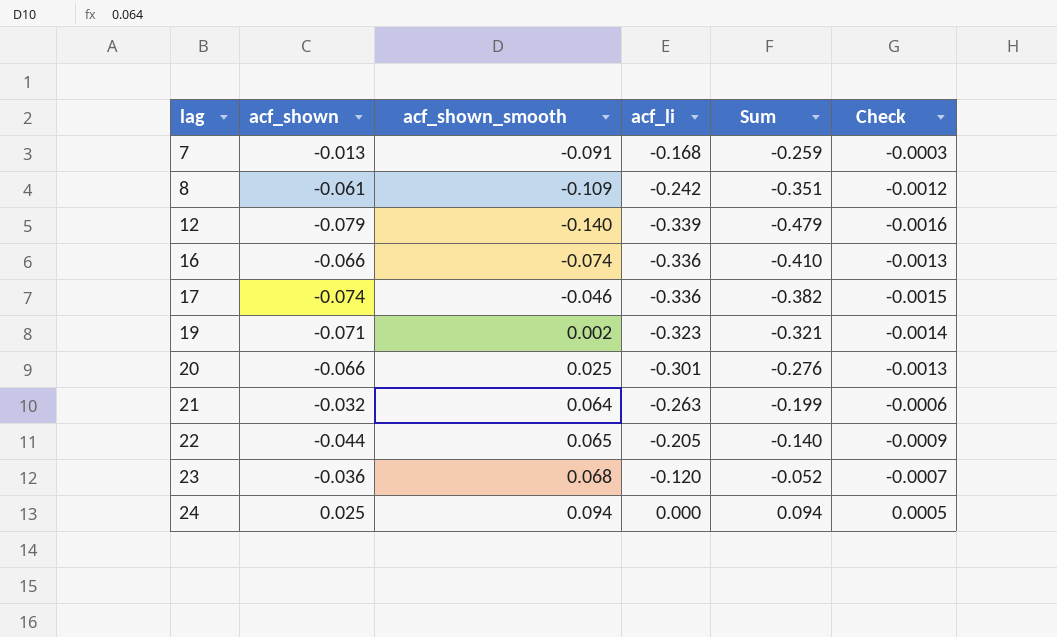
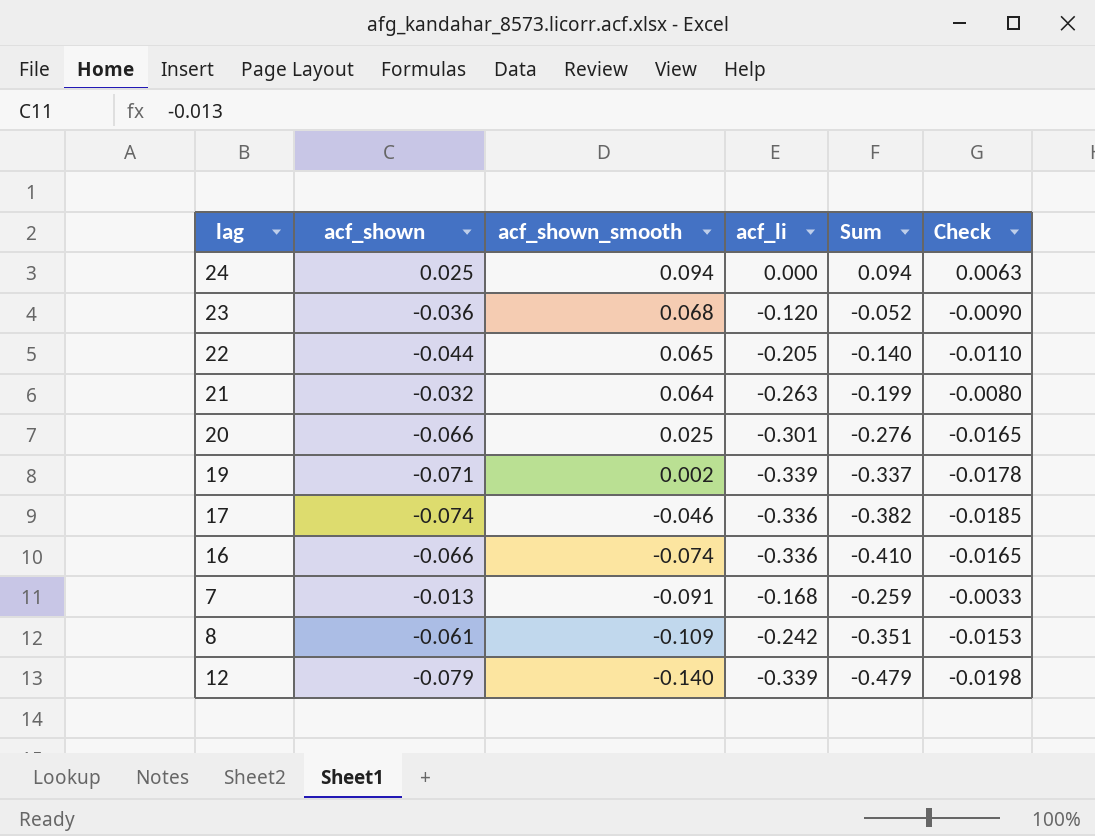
row order: lag ascending -> acf_shown_smooth descending
column Check | formula: [acf_shown] * 0.02 -> [acf_shown] * 0.25
19 | acf_li: -0.323 -> -0.339
19 | Sum: -0.321 -> -0.337

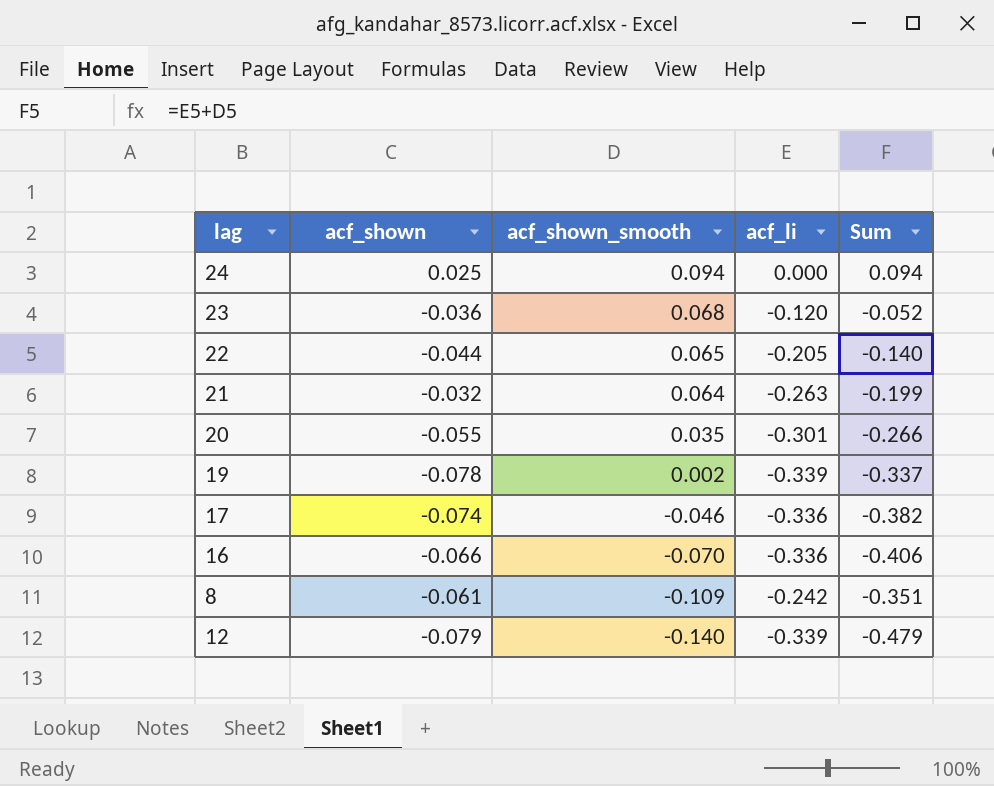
column Check | formula: [acf_shown] * 0.25 -> none
row 7: -0.013 | -0.091 | -0.168 | -0.259 | -0.0033 -> none
20 | acf_shown: -0.066 -> -0.055
20 | acf_shown_smooth: 0.025 -> 0.035
20 | Sum: -0.276 -> -0.266
19 | acf_shown: -0.071 -> -0.078
16 | acf_shown_smooth: -0.074 -> -0.070
16 | Sum: -0.410 -> -0.406

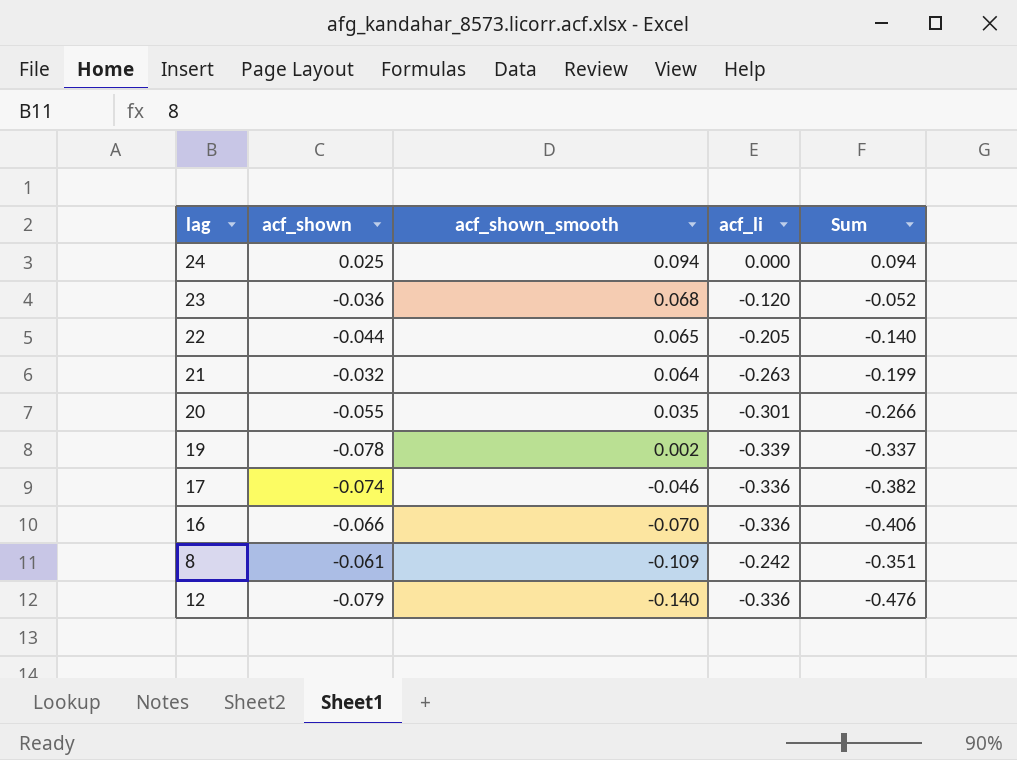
12 | acf_li: -0.339 -> -0.336
12 | Sum: -0.479 -> -0.476

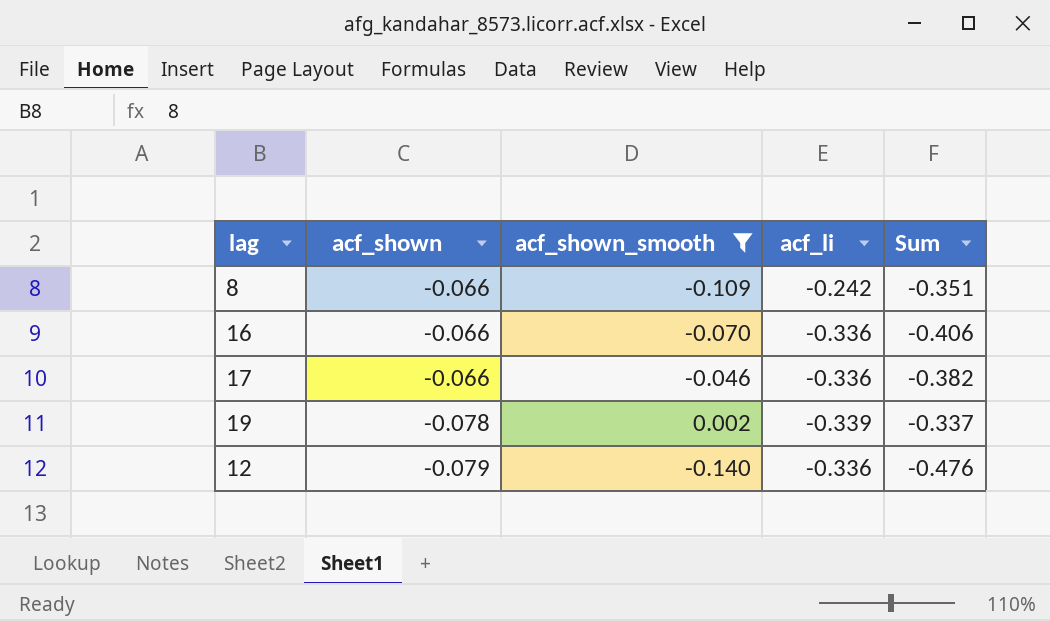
filter: none -> acf_shown_smooth <= 0.002
row order: acf_shown_smooth descending -> acf_shown descending
8 | acf_shown: -0.061 -> -0.066
17 | acf_shown: -0.074 -> -0.066

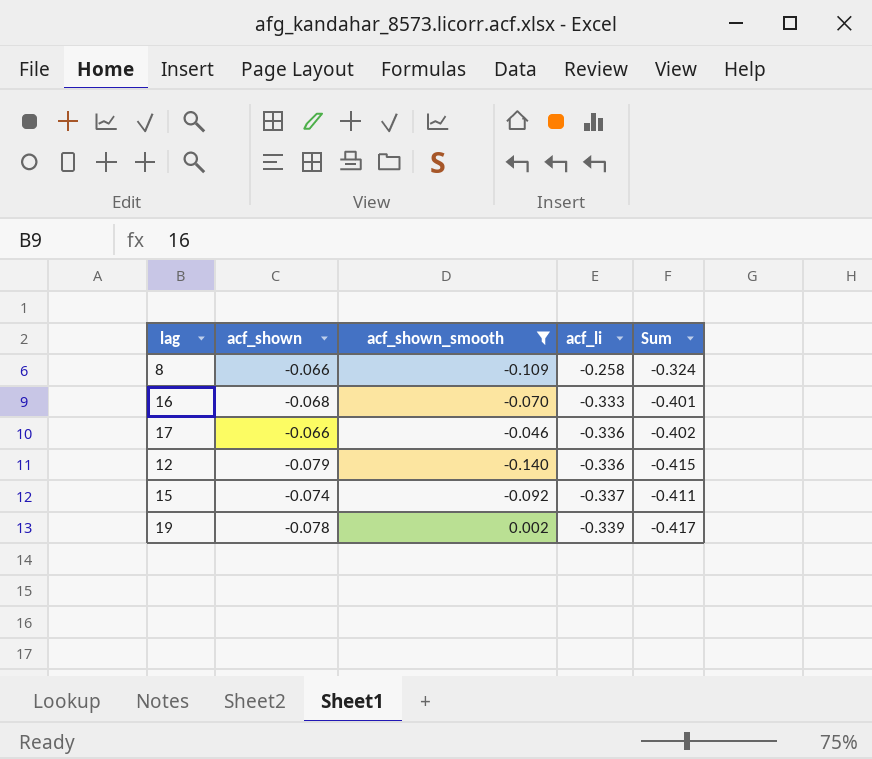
row order: acf_shown descending -> acf_li descending
column Sum | formula: [acf_shown_smooth] + [acf_li] -> [acf_shown] + [acf_li]
8 | acf_li: -0.242 -> -0.258
16 | acf_shown: -0.066 -> -0.068
16 | acf_li: -0.336 -> -0.333
row 15: none -> -0.074 | -0.092 | -0.337 | -0.411

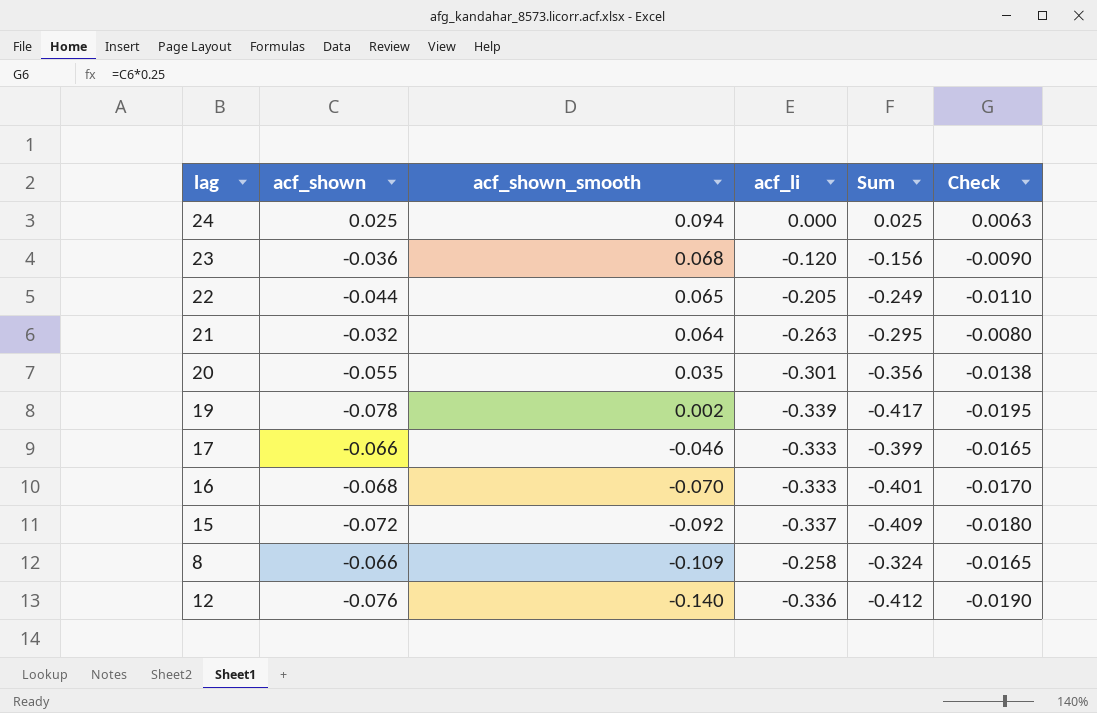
filter: acf_shown_smooth <= 0.002 -> none
row order: acf_li descending -> acf_shown_smooth descending
column Check | formula: none -> [acf_shown] * 0.25
17 | acf_li: -0.336 -> -0.333
17 | Sum: -0.402 -> -0.399
15 | acf_shown: -0.074 -> -0.072
15 | Sum: -0.411 -> -0.409
12 | acf_shown: -0.079 -> -0.076
12 | Sum: -0.415 -> -0.412

